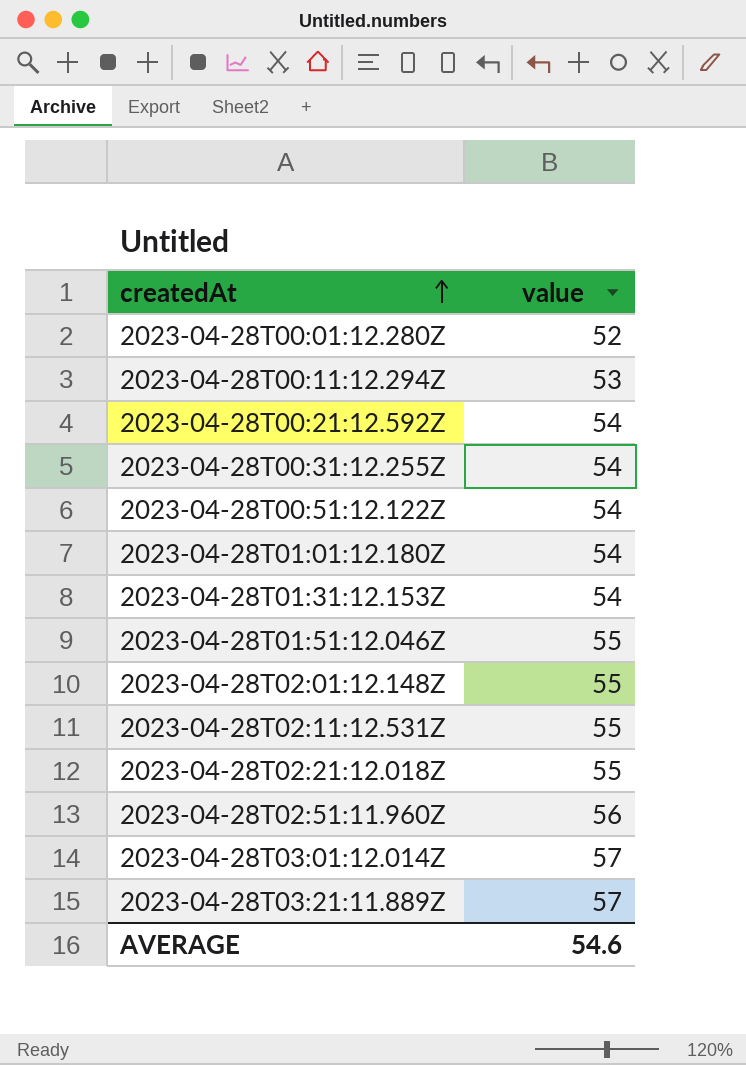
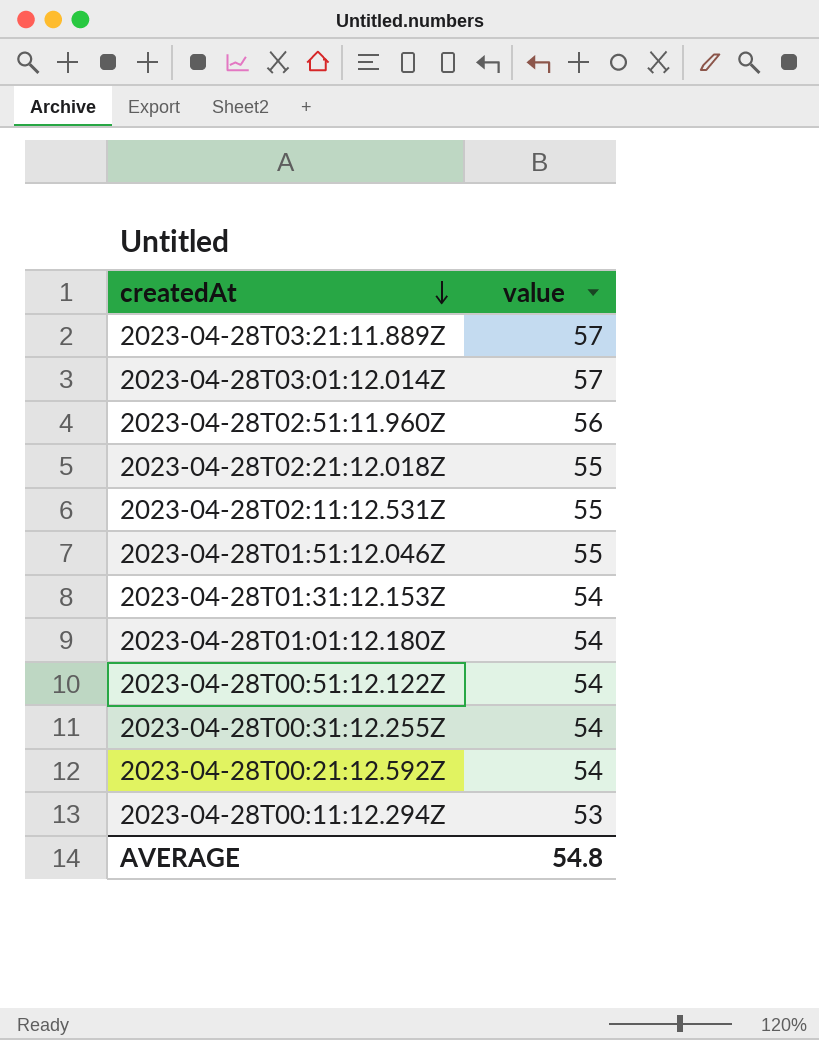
row order: createdAt ascending -> createdAt descending
row 2023-04-28T00:01:12.280Z: 52 -> none
row 2023-04-28T02:01:12.148Z: 55 -> none
AVERAGE | value: 54.6 -> 54.8

